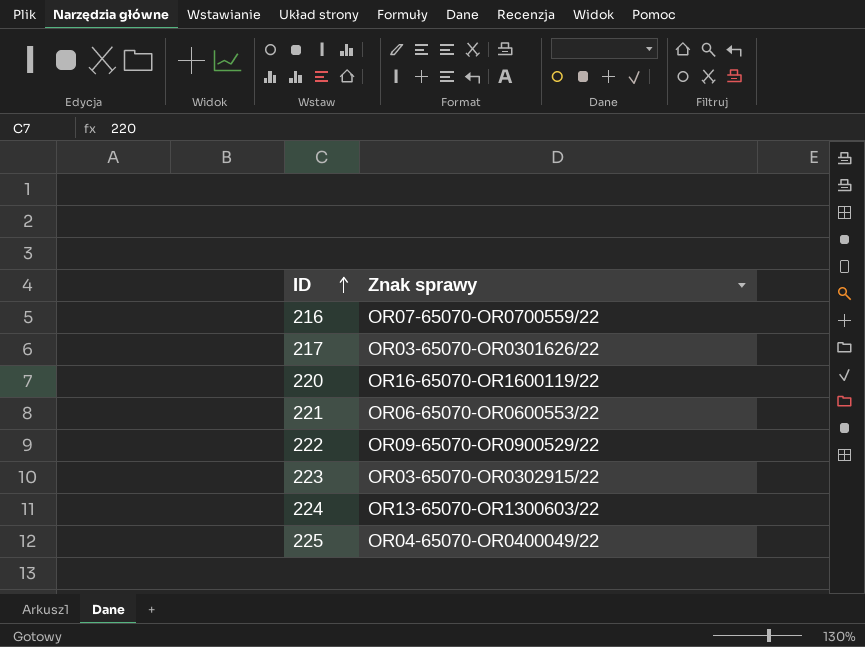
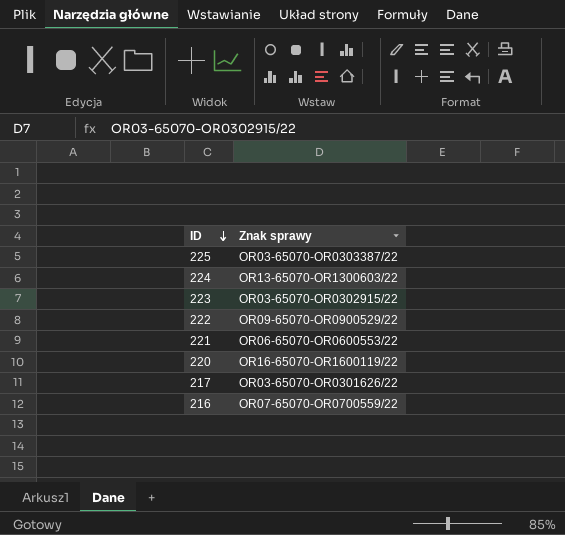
row order: ID ascending -> ID descending
225 | Znak sprawy: OR04-65070-OR0400049/22 -> OR03-65070-OR0303387/22

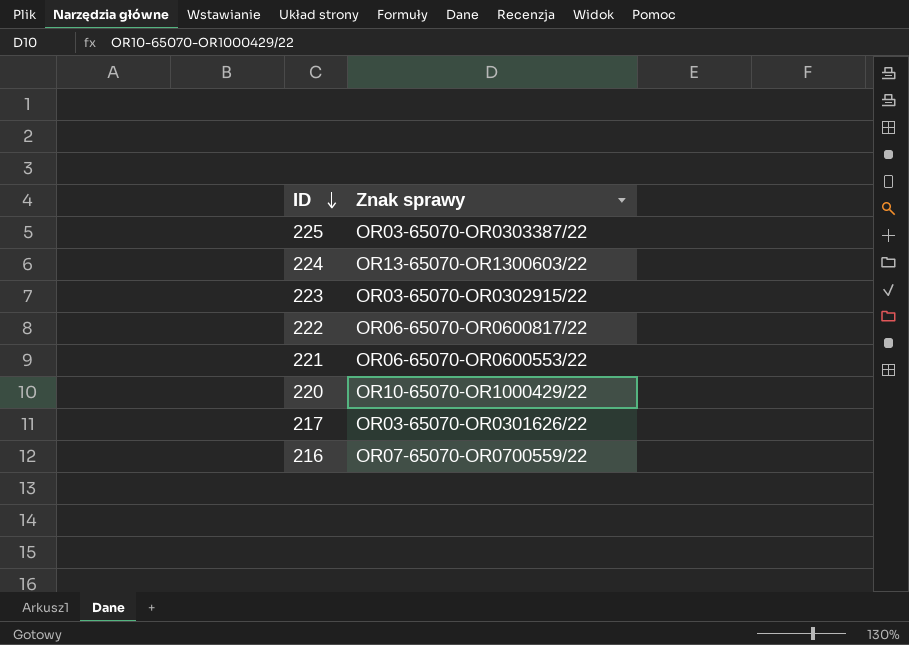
222 | Znak sprawy: OR09-65070-OR0900529/22 -> OR06-65070-OR0600817/22
220 | Znak sprawy: OR16-65070-OR1600119/22 -> OR10-65070-OR1000429/22

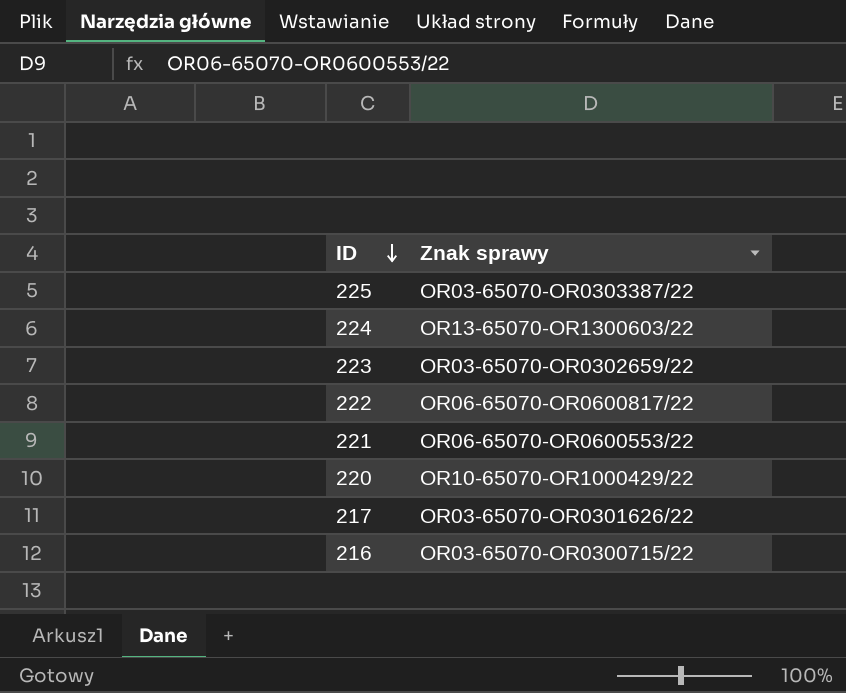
223 | Znak sprawy: OR03-65070-OR0302915/22 -> OR03-65070-OR0302659/22
216 | Znak sprawy: OR07-65070-OR0700559/22 -> OR03-65070-OR0300715/22

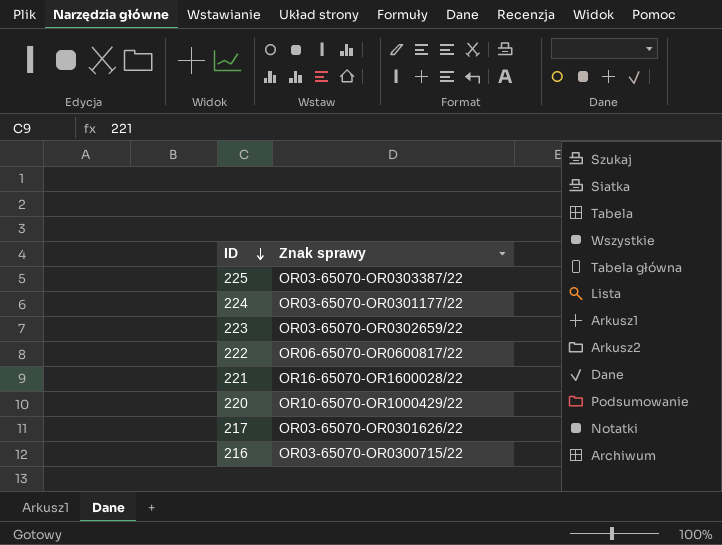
224 | Znak sprawy: OR13-65070-OR1300603/22 -> OR03-65070-OR0301177/22
221 | Znak sprawy: OR06-65070-OR0600553/22 -> OR16-65070-OR1600028/22

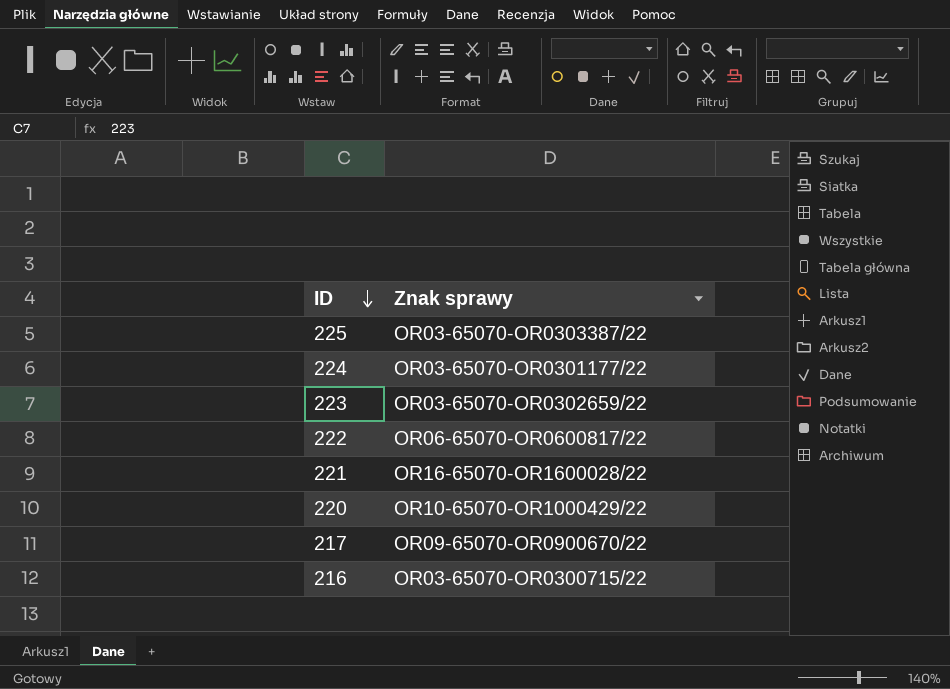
217 | Znak sprawy: OR03-65070-OR0301626/22 -> OR09-65070-OR0900670/22

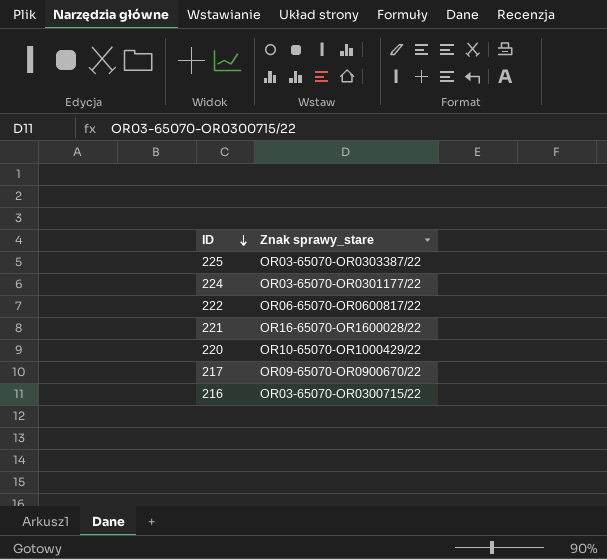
column name: Znak sprawy -> Znak sprawy_stare
row 223: OR03-65070-OR0302659/22 -> none

